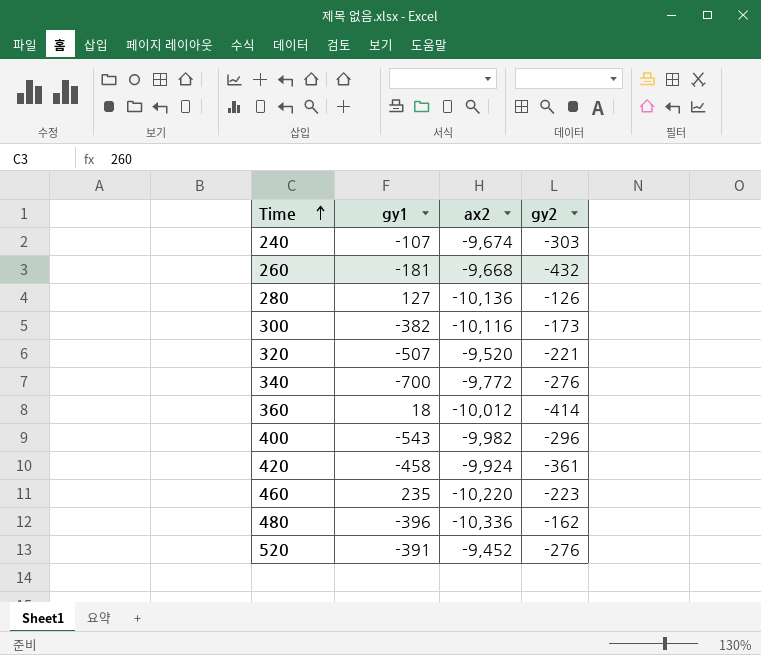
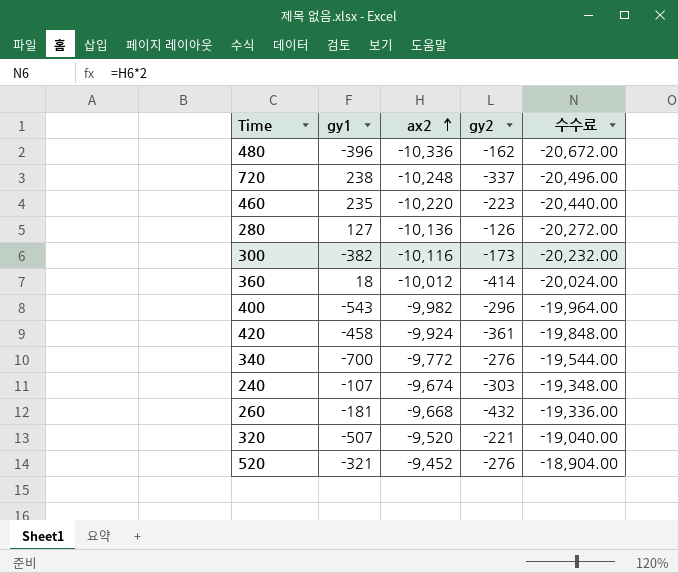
row order: Time ascending -> ax2 ascending
column 수수료 | formula: none -> [ax2] * 2
row 720: none -> 238 | -10,248 | -337 | -20,496.00
520 | gy1: -391 -> -321

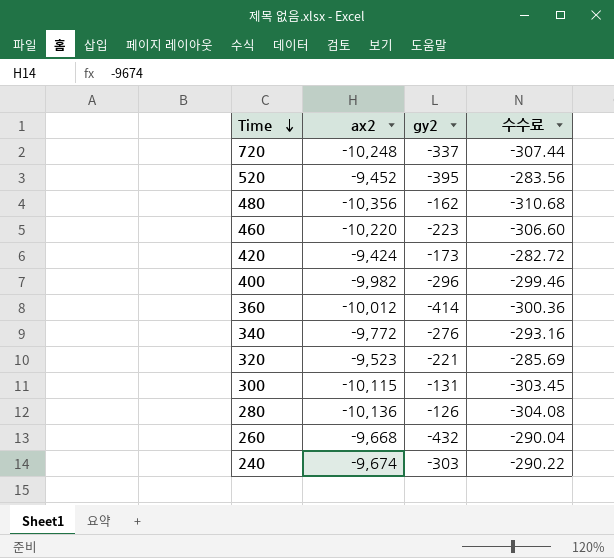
row order: ax2 ascending -> Time descending
column gy1 | position: 2 -> none
column 수수료 | formula: [ax2] * 2 -> [ax2] * 0.03
520 | gy2: -276 -> -395
480 | ax2: -10,336 -> -10,356
420 | ax2: -9,924 -> -9,424
420 | gy2: -361 -> -173
320 | ax2: -9,520 -> -9,523
300 | ax2: -10,116 -> -10,115
300 | gy2: -173 -> -131

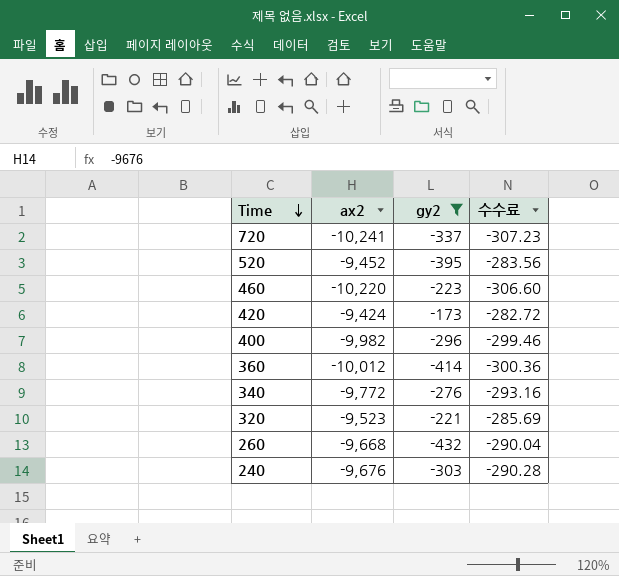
filter: none -> gy2 <= -173
720 | ax2: -10,248 -> -10,241
720 | 수수료: -307.44 -> -307.23
240 | ax2: -9,674 -> -9,676
240 | 수수료: -290.22 -> -290.28

